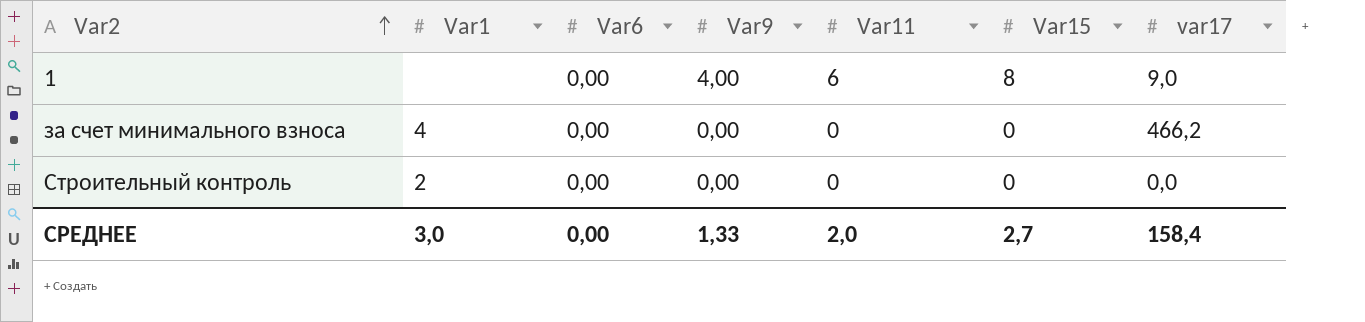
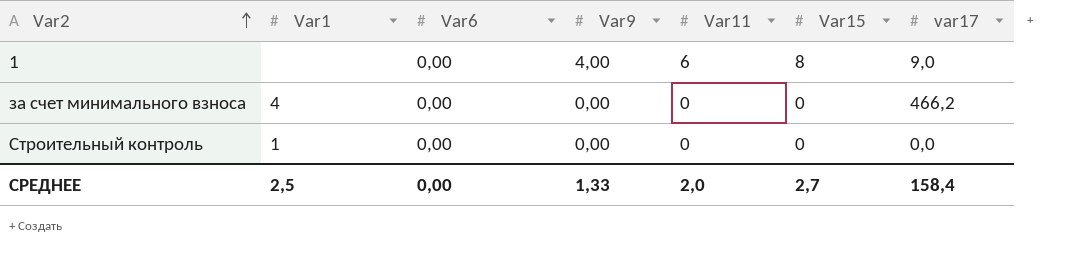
Строительный контроль | Var1: 2 -> 1
СРЕДНЕЕ | Var1: 3,0 -> 2,5

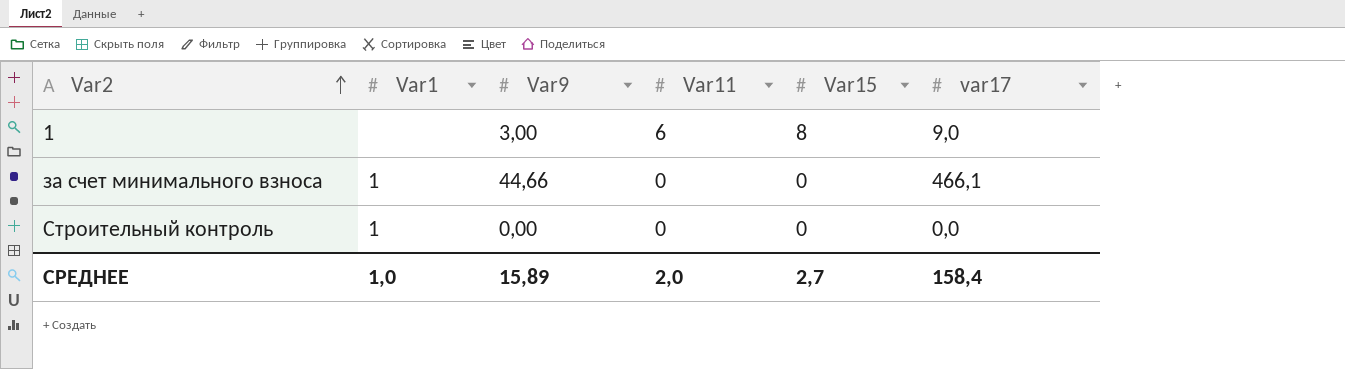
column Var6 | position: 3 -> none
1 | Var9: 4,00 -> 3,00
за счет минимального взноса | Var1: 4 -> 1
за счет минимального взноса | Var9: 0,00 -> 44,66
за счет минимального взноса | var17: 466,2 -> 466,1
СРЕДНЕЕ | Var1: 2,5 -> 1,0
СРЕДНЕЕ | Var9: 1,33 -> 15,89

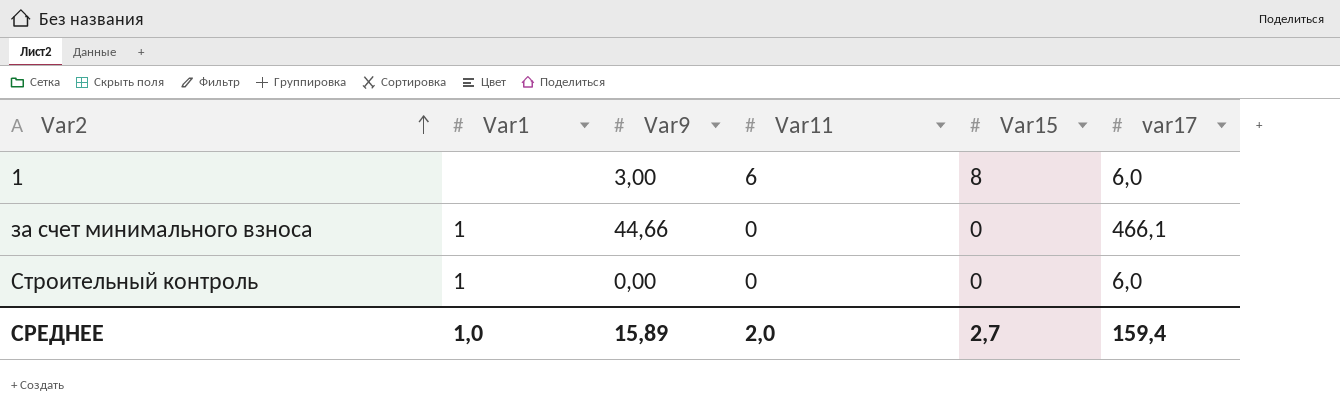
1 | var17: 9,0 -> 6,0
Строительный контроль | var17: 0,0 -> 6,0
СРЕДНЕЕ | var17: 158,4 -> 159,4

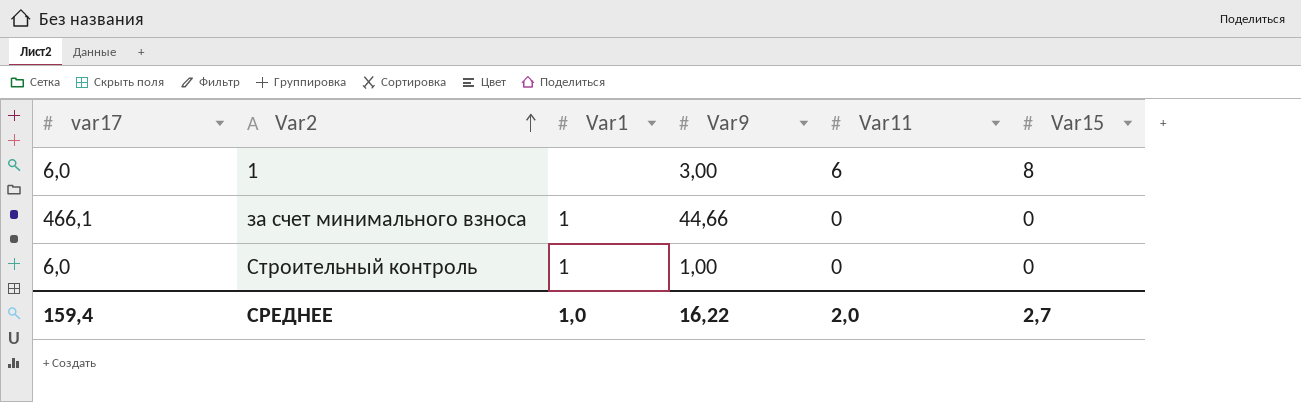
column var17 | position: 6 -> 1
Строительный контроль | Var9: 0,00 -> 1,00
СРЕДНЕЕ | Var9: 15,89 -> 16,22

